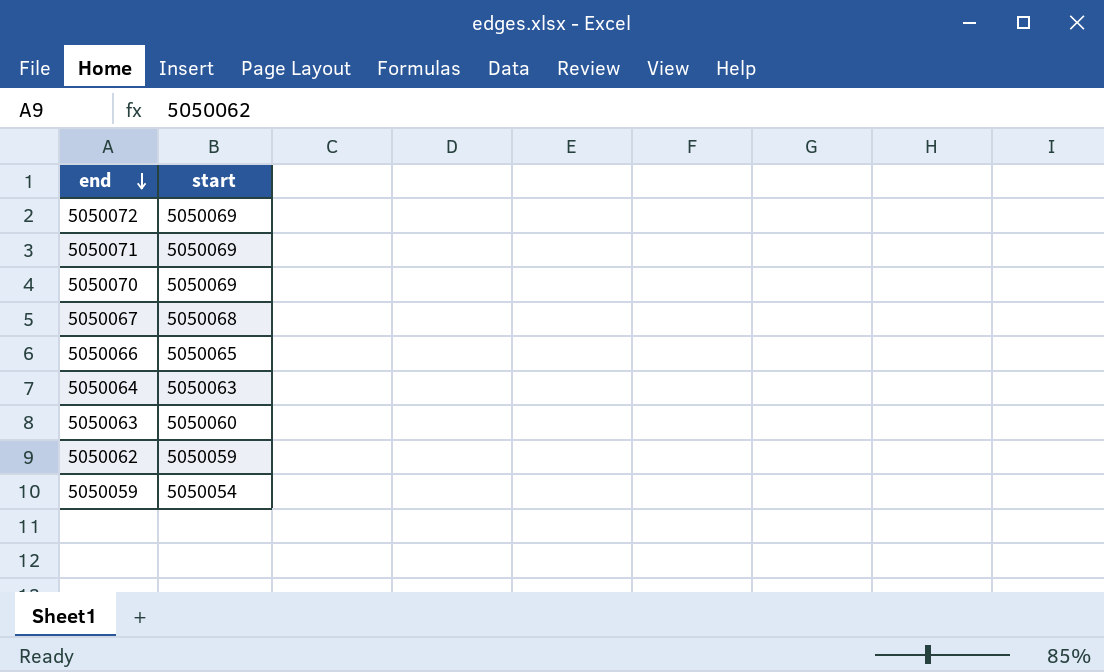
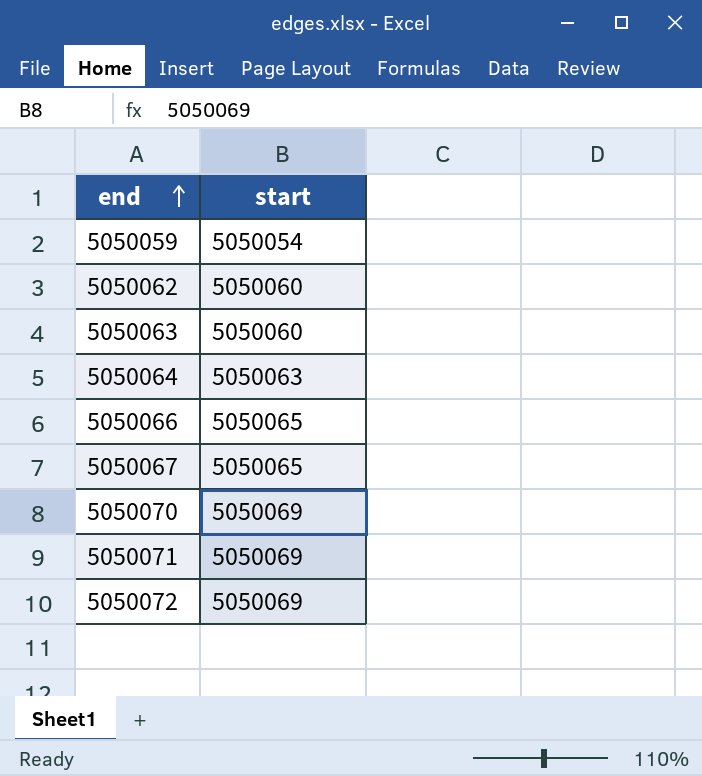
row order: end descending -> end ascending
5050062 | start: 5050059 -> 5050060
5050067 | start: 5050068 -> 5050065

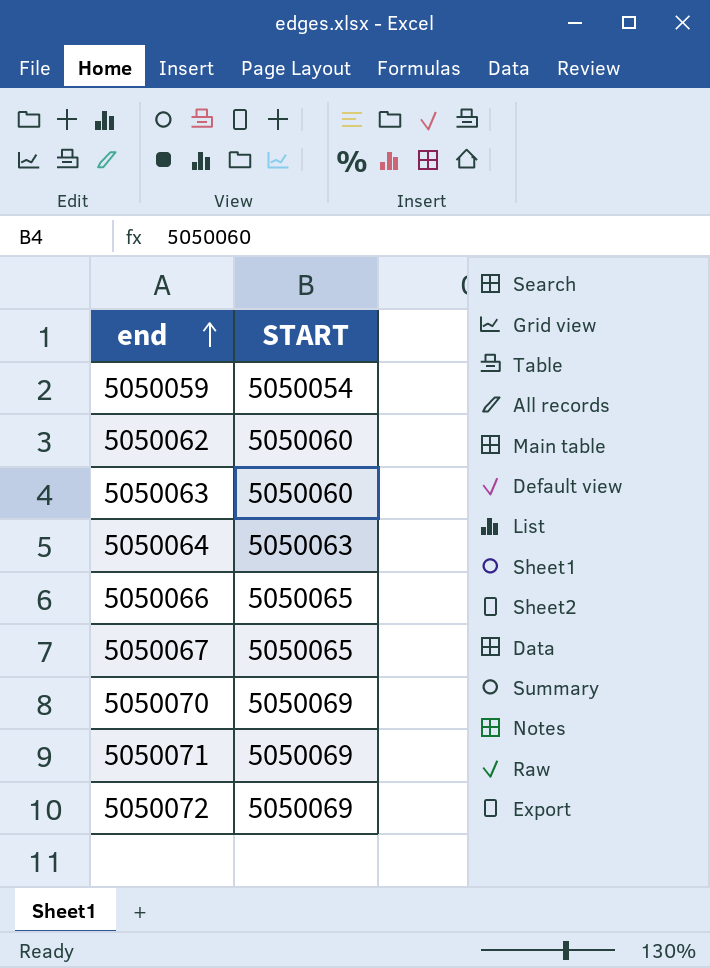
column name: start -> START

